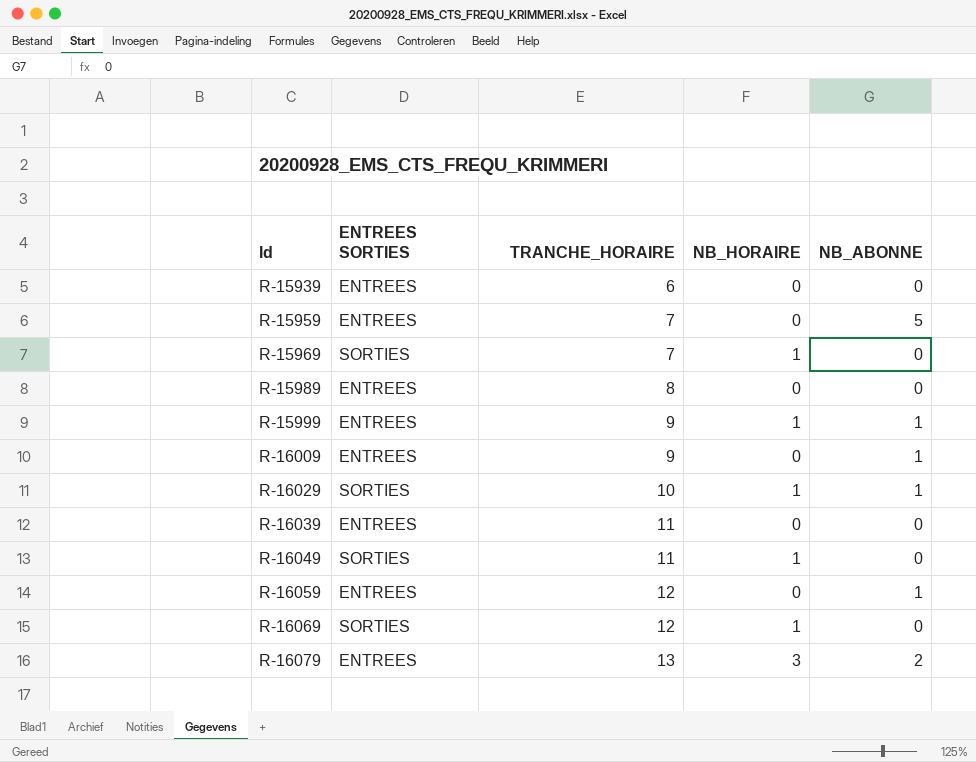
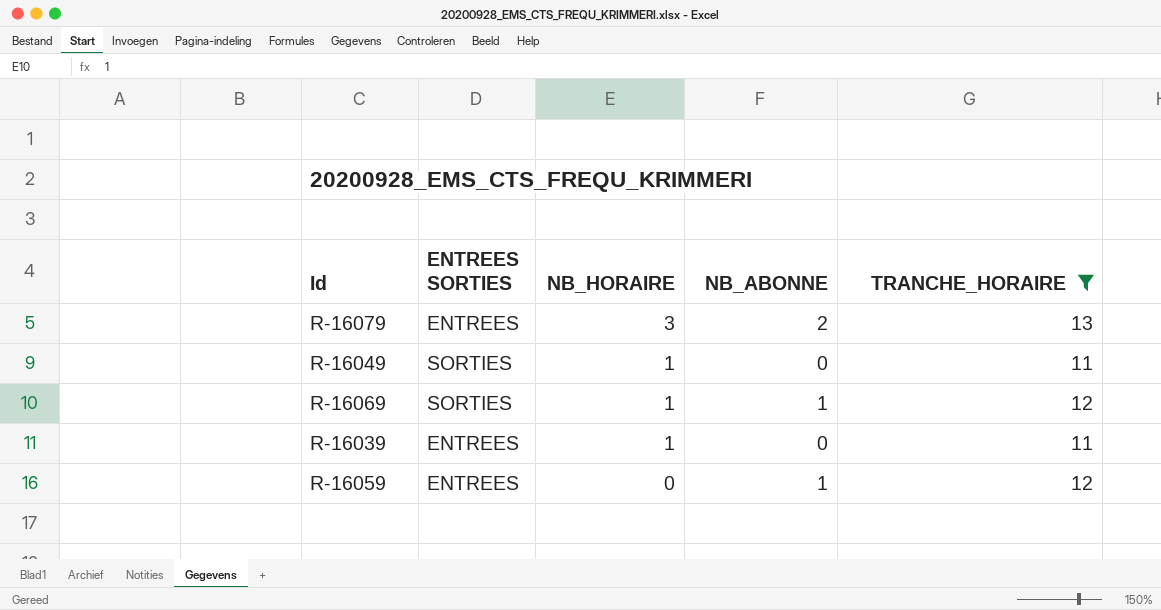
filter: none -> TRANCHE_HORAIRE >= 11
row order: Id ascending -> NB_HORAIRE descending
column TRANCHE_HORAIRE | position: 3 -> 5
R-16069 | NB_ABONNE: 0 -> 1
R-16039 | NB_HORAIRE: 0 -> 1

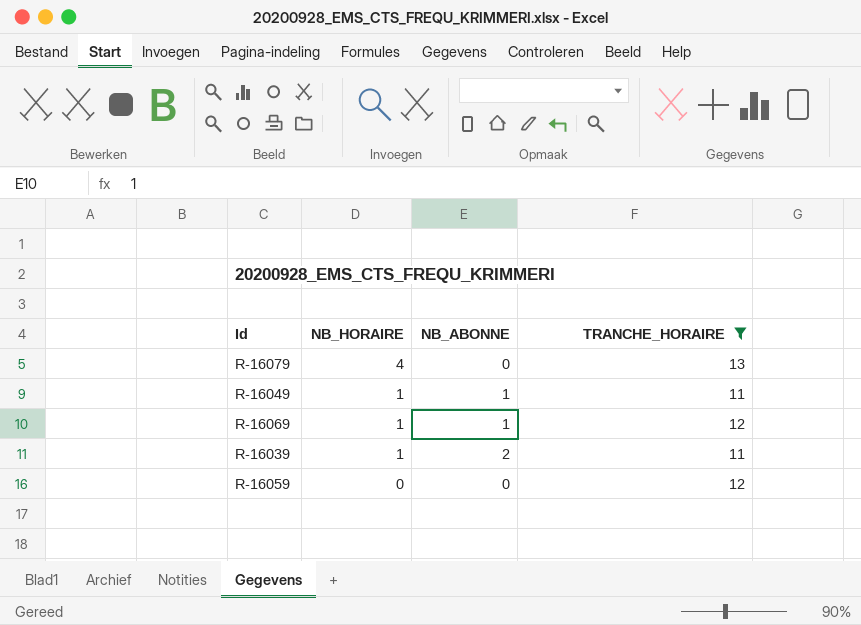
column ENTREES SORTIES | position: 2 -> none
R-16079 | NB_HORAIRE: 3 -> 4
R-16079 | NB_ABONNE: 2 -> 0
R-16049 | NB_ABONNE: 0 -> 1
R-16039 | NB_ABONNE: 0 -> 2
R-16059 | NB_ABONNE: 1 -> 0

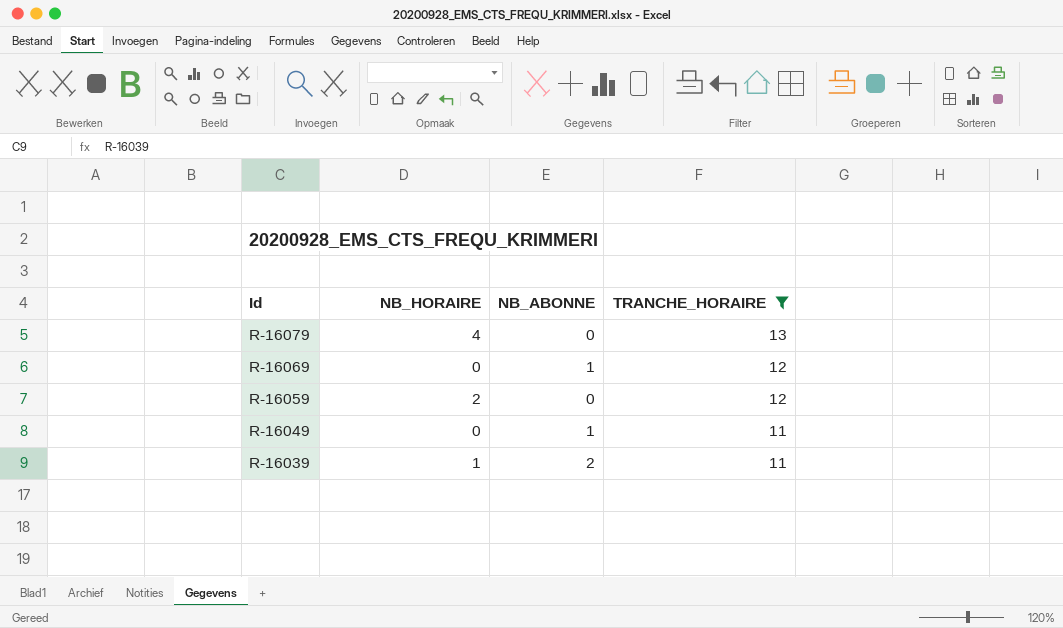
row order: NB_HORAIRE descending -> Id descending
R-16069 | NB_HORAIRE: 1 -> 0
R-16059 | NB_HORAIRE: 0 -> 2
R-16049 | NB_HORAIRE: 1 -> 0

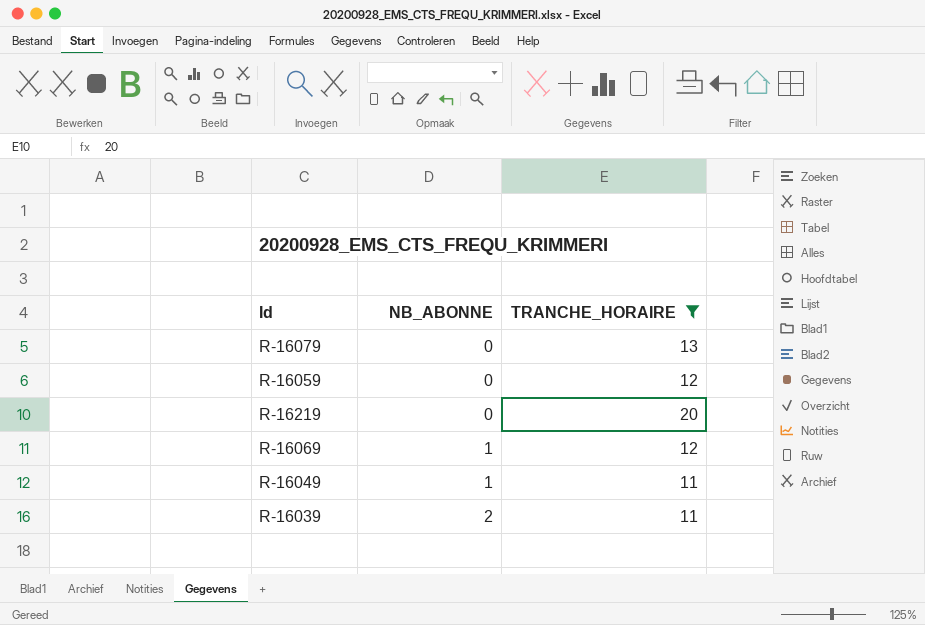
row order: Id descending -> NB_ABONNE ascending
column NB_HORAIRE | position: 2 -> none
row R-16219: none -> 0 | 20

